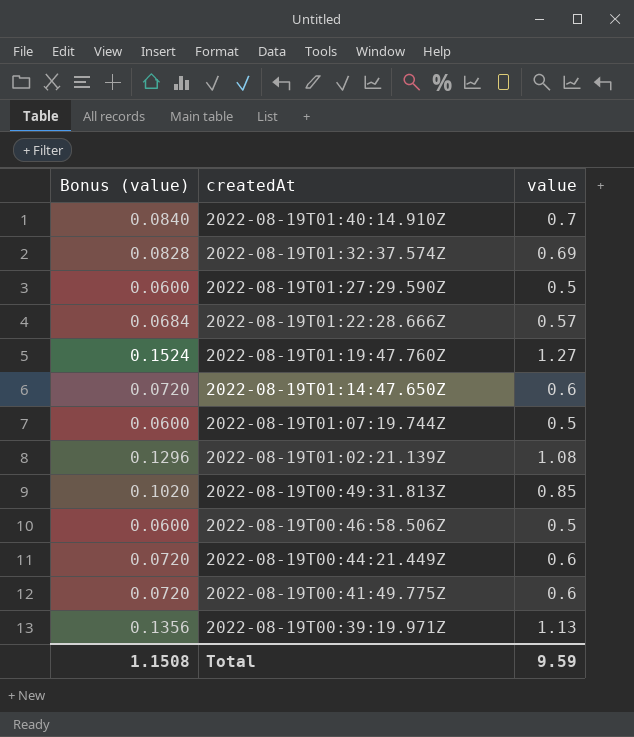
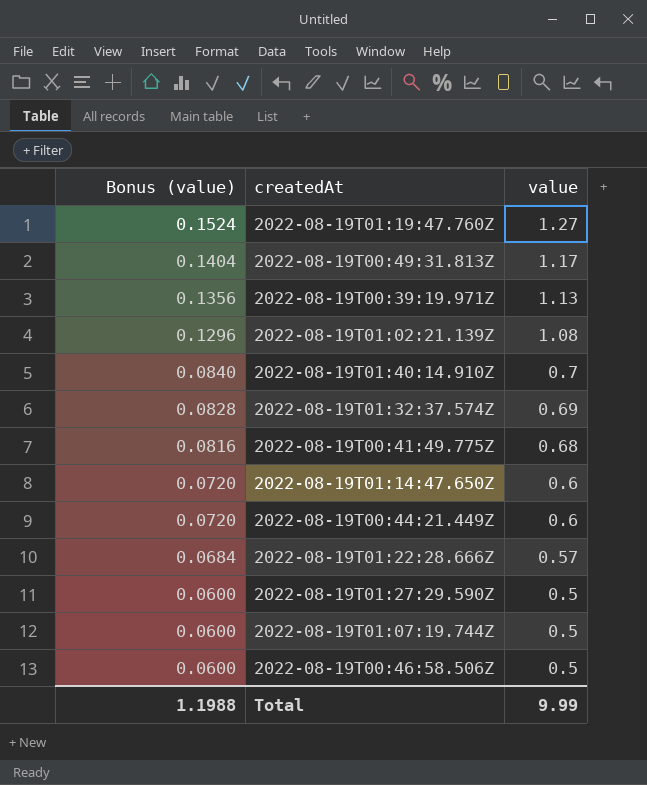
row order: createdAt descending -> Bonus (value) descending
2022-08-19T00:49:31.813Z | Bonus (value): 0.1020 -> 0.1404
2022-08-19T00:49:31.813Z | value: 0.85 -> 1.17
2022-08-19T00:41:49.775Z | Bonus (value): 0.0720 -> 0.0816
2022-08-19T00:41:49.775Z | value: 0.6 -> 0.68
Total | Bonus (value): 1.1508 -> 1.1988
Total | value: 9.59 -> 9.99

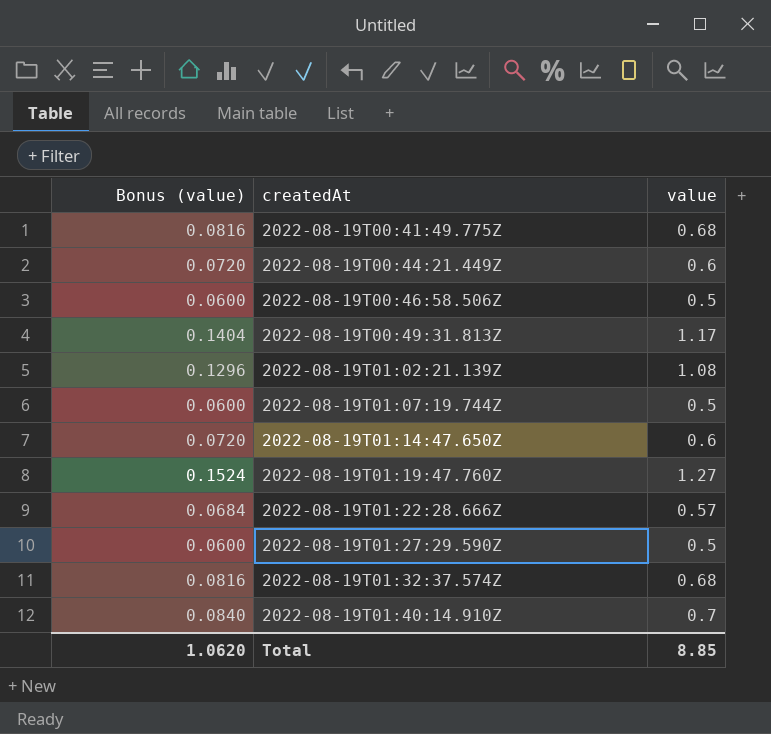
row order: Bonus (value) descending -> createdAt ascending
row 2022-08-19T00:39:19.971Z: 0.1356 | 1.13 -> none
2022-08-19T01:32:37.574Z | Bonus (value): 0.0828 -> 0.0816
2022-08-19T01:32:37.574Z | value: 0.69 -> 0.68
Total | Bonus (value): 1.1988 -> 1.0620
Total | value: 9.99 -> 8.85

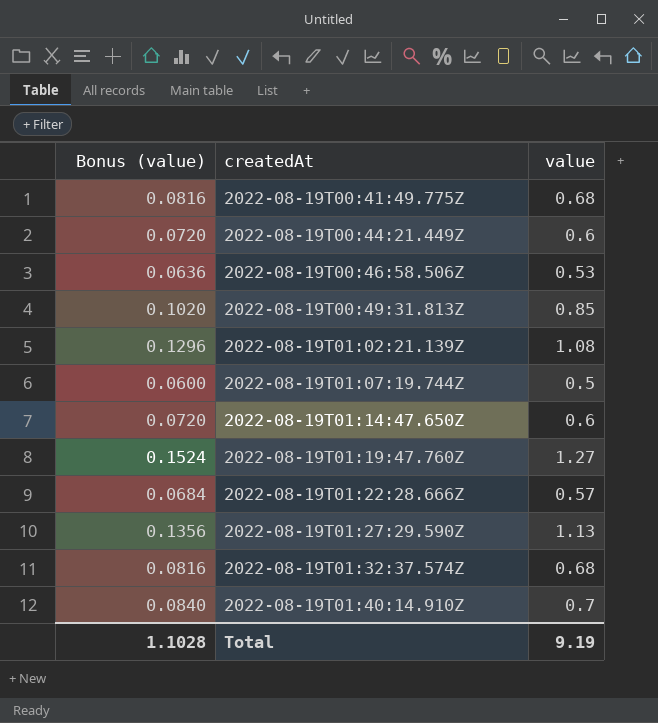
2022-08-19T00:46:58.506Z | Bonus (value): 0.0600 -> 0.0636
2022-08-19T00:46:58.506Z | value: 0.5 -> 0.53
2022-08-19T00:49:31.813Z | Bonus (value): 0.1404 -> 0.1020
2022-08-19T00:49:31.813Z | value: 1.17 -> 0.85
2022-08-19T01:27:29.590Z | Bonus (value): 0.0600 -> 0.1356
2022-08-19T01:27:29.590Z | value: 0.5 -> 1.13
Total | Bonus (value): 1.0620 -> 1.1028
Total | value: 8.85 -> 9.19

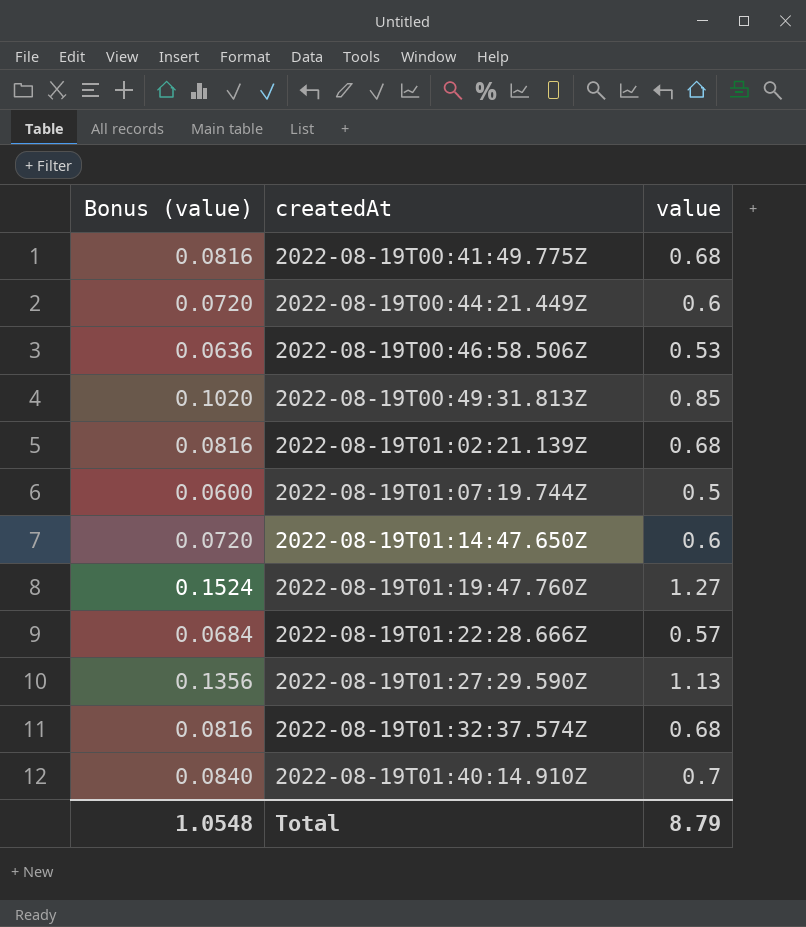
2022-08-19T01:02:21.139Z | Bonus (value): 0.1296 -> 0.0816
2022-08-19T01:02:21.139Z | value: 1.08 -> 0.68
Total | Bonus (value): 1.1028 -> 1.0548
Total | value: 9.19 -> 8.79

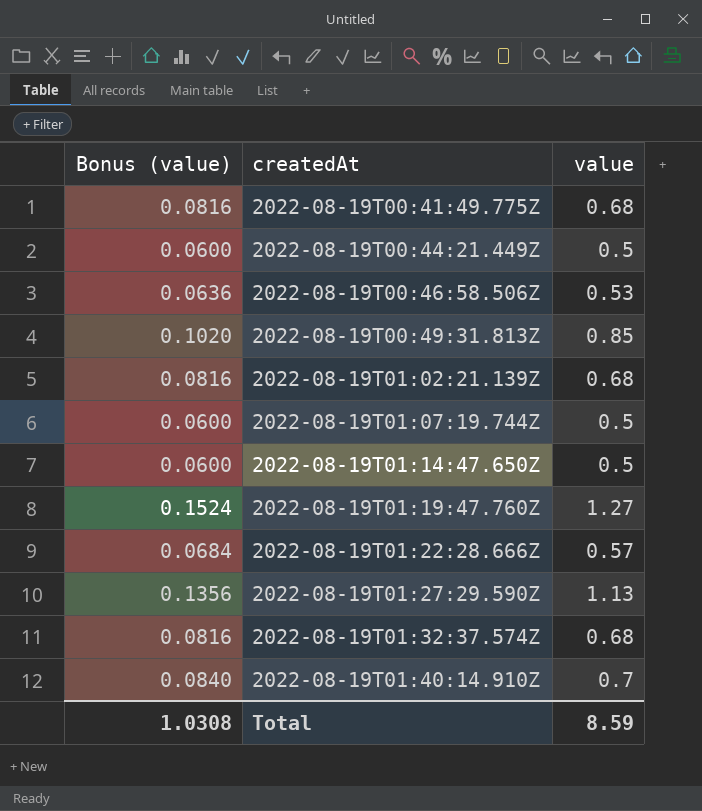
2022-08-19T00:44:21.449Z | Bonus (value): 0.0720 -> 0.0600
2022-08-19T00:44:21.449Z | value: 0.6 -> 0.5
2022-08-19T01:14:47.650Z | Bonus (value): 0.0720 -> 0.0600
2022-08-19T01:14:47.650Z | value: 0.6 -> 0.5
Total | Bonus (value): 1.0548 -> 1.0308
Total | value: 8.79 -> 8.59

